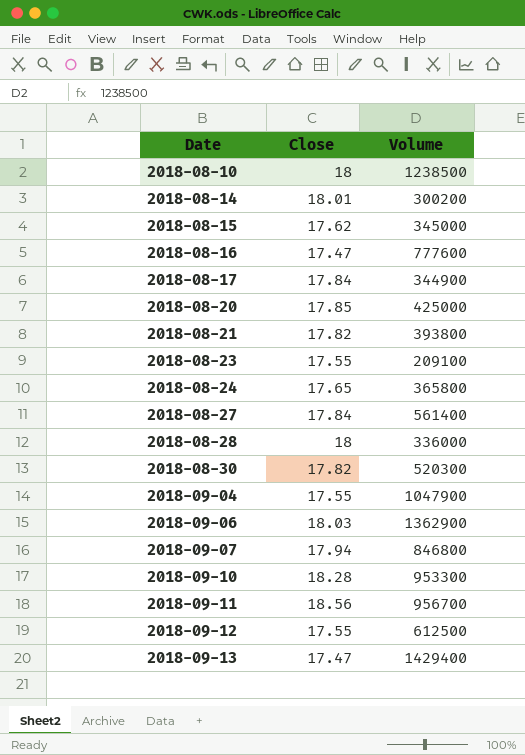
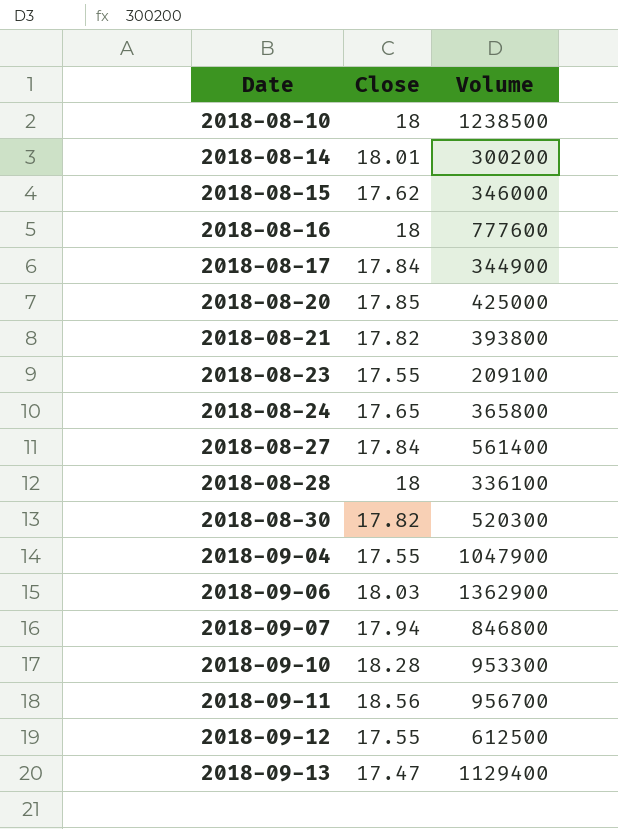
2018-08-15 | Volume: 345000 -> 346000
2018-08-16 | Close: 17.47 -> 18
2018-08-28 | Volume: 336000 -> 336100
2018-09-13 | Volume: 1429400 -> 1129400

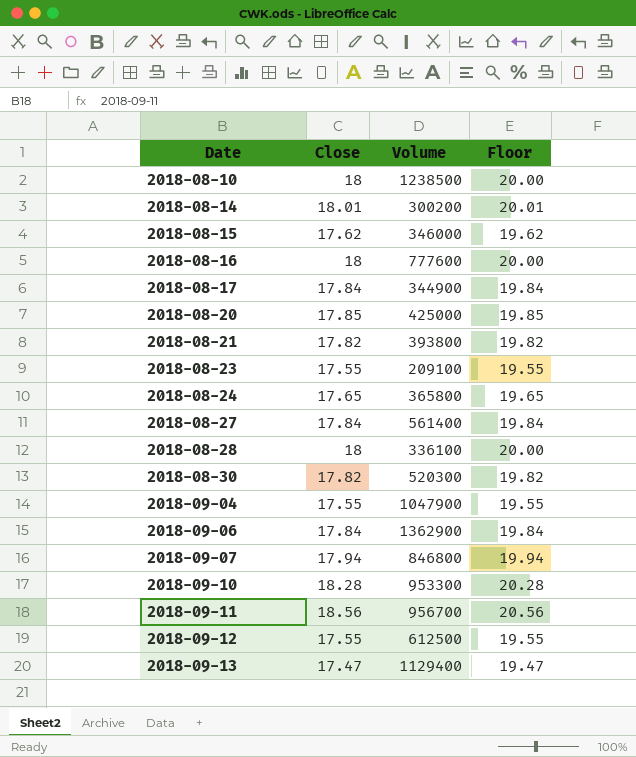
column Floor | formula: none -> [Close] + 2
2018-09-06 | Close: 18.03 -> 17.84

